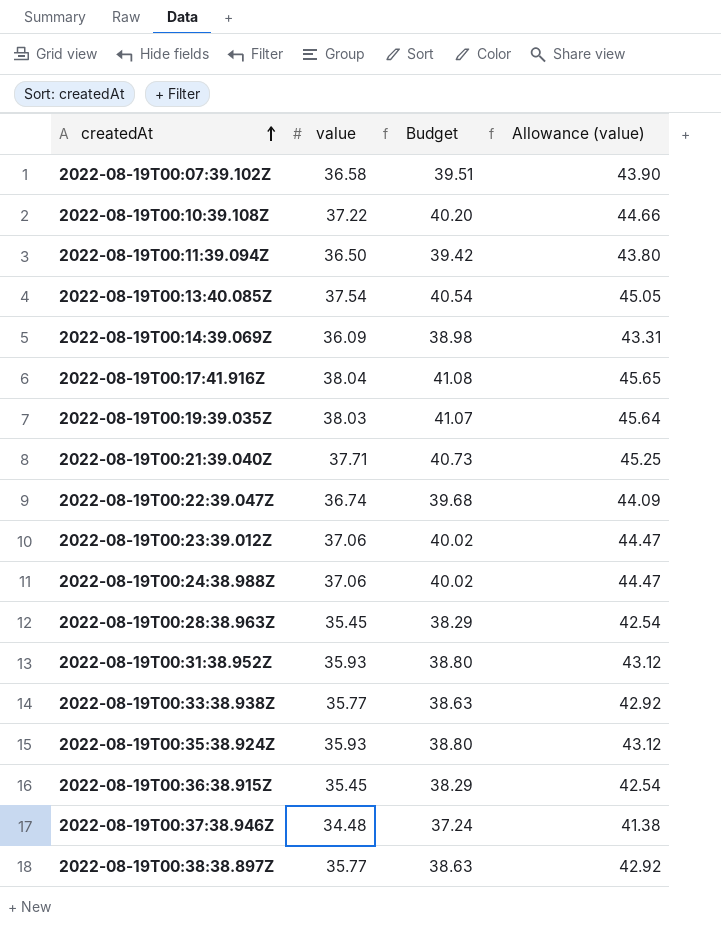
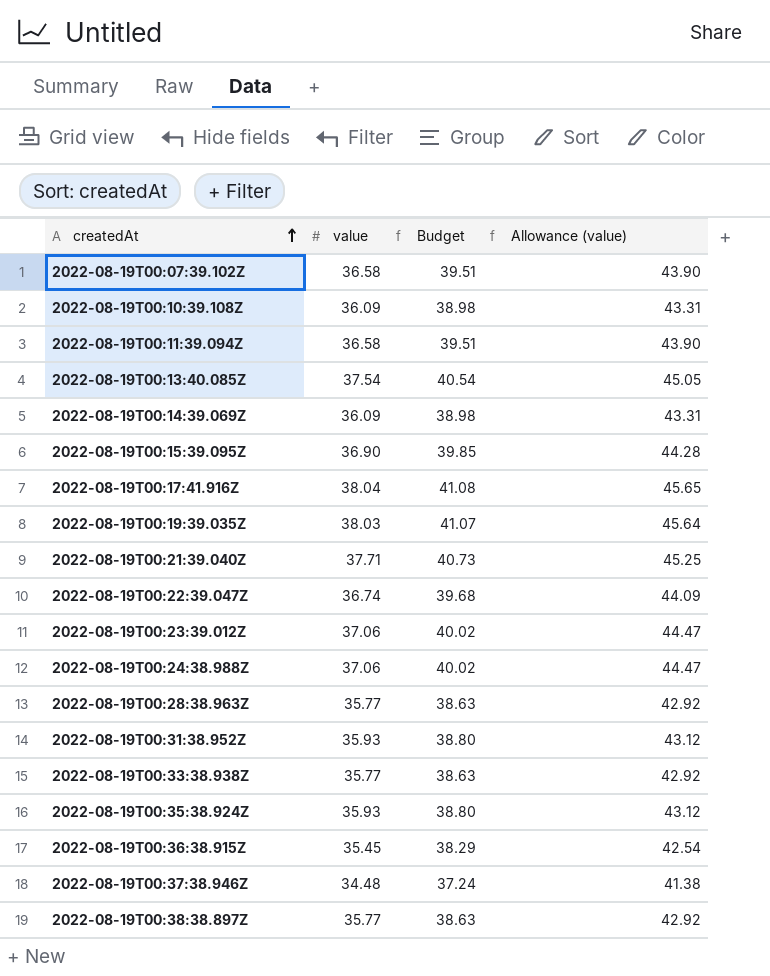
2022-08-19T00:10:39.108Z | value: 37.22 -> 36.09
2022-08-19T00:10:39.108Z | Budget: 40.20 -> 38.98
2022-08-19T00:10:39.108Z | Allowance (value): 44.66 -> 43.31
2022-08-19T00:11:39.094Z | value: 36.50 -> 36.58
2022-08-19T00:11:39.094Z | Budget: 39.42 -> 39.51
2022-08-19T00:11:39.094Z | Allowance (value): 43.80 -> 43.90
row 2022-08-19T00:15:39.095Z: none -> 36.90 | 39.85 | 44.28
2022-08-19T00:28:38.963Z | value: 35.45 -> 35.77
2022-08-19T00:28:38.963Z | Budget: 38.29 -> 38.63
2022-08-19T00:28:38.963Z | Allowance (value): 42.54 -> 42.92

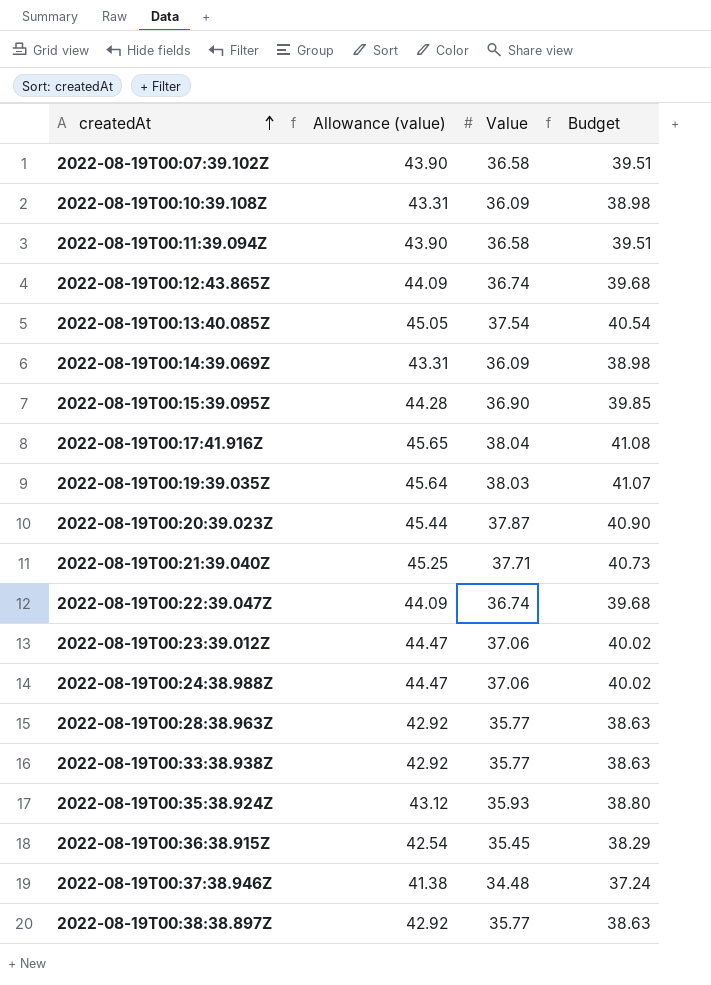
column Allowance (value) | position: 4 -> 2
column name: value -> Value
row 2022-08-19T00:31:38.952Z: 35.93 | 38.80 | 43.12 -> none
row 2022-08-19T00:12:43.865Z: none -> 44.09 | 36.74 | 39.68
row 2022-08-19T00:20:39.023Z: none -> 45.44 | 37.87 | 40.90

